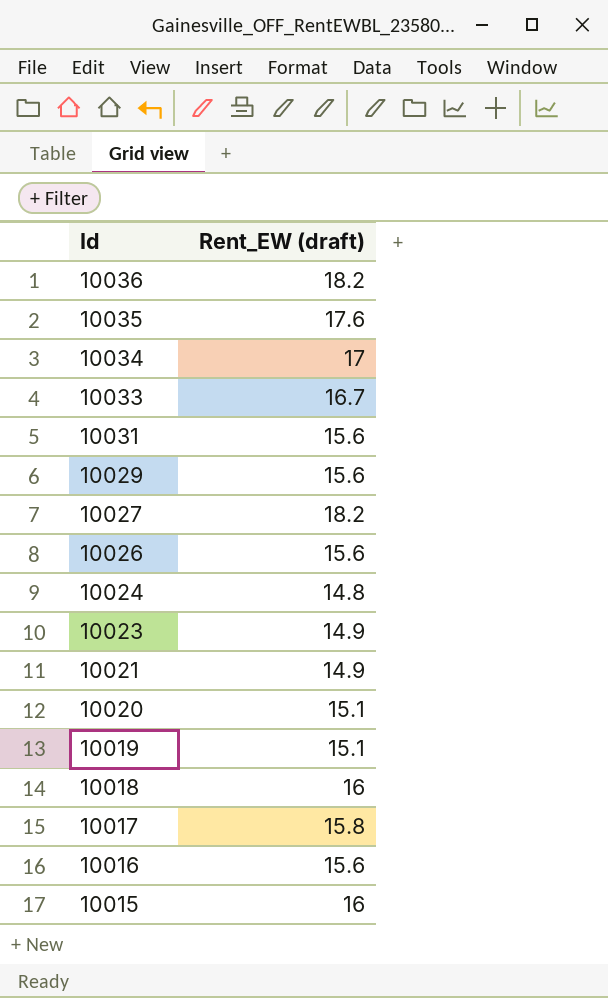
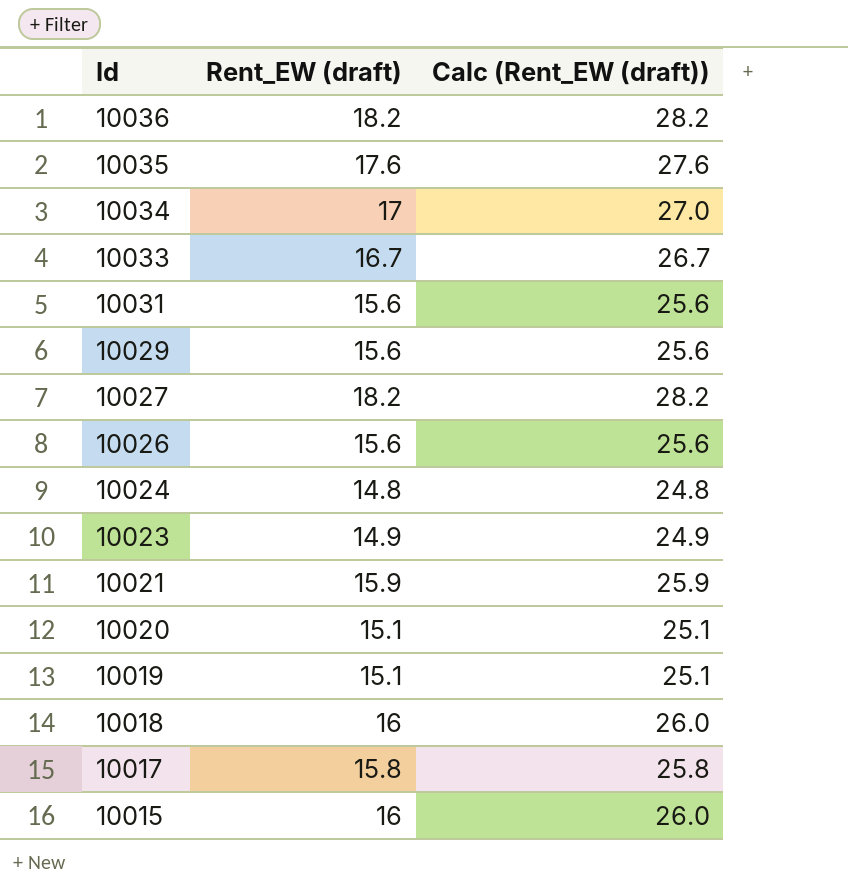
column Calc (Rent_EW (draft)) | formula: none -> [Rent_EW (draft)] + 10
row 10016: 15.6 -> none
10021 | Rent_EW (draft): 14.9 -> 15.9

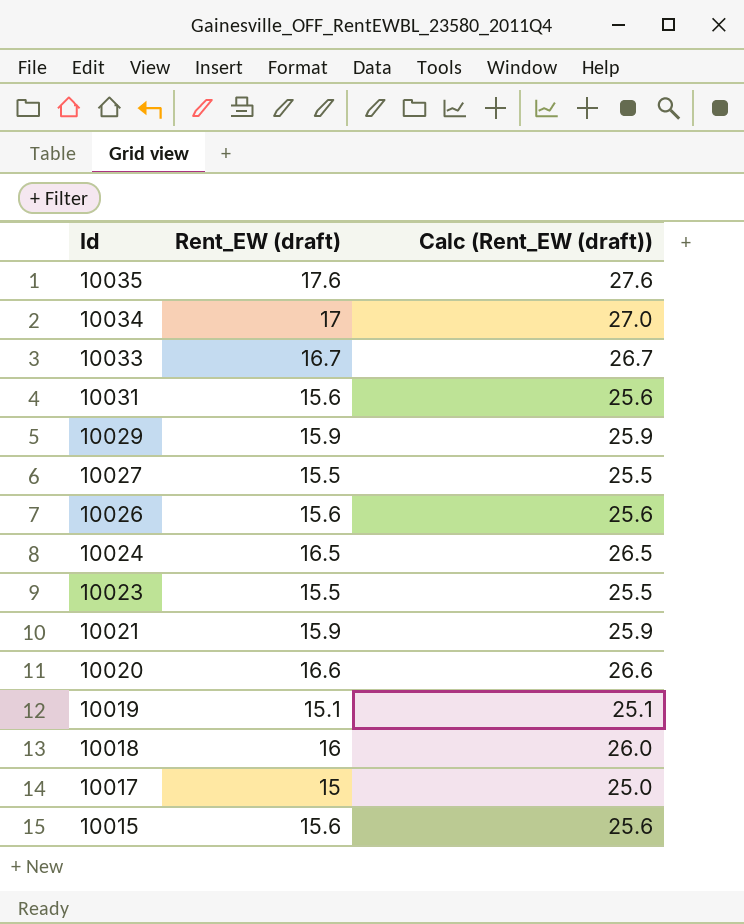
row 10036: 18.2 | 28.2 -> none
10029 | Rent_EW (draft): 15.6 -> 15.9
10029 | Calc (Rent_EW (draft)): 25.6 -> 25.9
10027 | Rent_EW (draft): 18.2 -> 15.5
10027 | Calc (Rent_EW (draft)): 28.2 -> 25.5
10024 | Rent_EW (draft): 14.8 -> 16.5
10024 | Calc (Rent_EW (draft)): 24.8 -> 26.5
10023 | Rent_EW (draft): 14.9 -> 15.5
10023 | Calc (Rent_EW (draft)): 24.9 -> 25.5
10020 | Rent_EW (draft): 15.1 -> 16.6
10020 | Calc (Rent_EW (draft)): 25.1 -> 26.6
10017 | Rent_EW (draft): 15.8 -> 15
10017 | Calc (Rent_EW (draft)): 25.8 -> 25.0
10015 | Rent_EW (draft): 16 -> 15.6
10015 | Calc (Rent_EW (draft)): 26.0 -> 25.6

